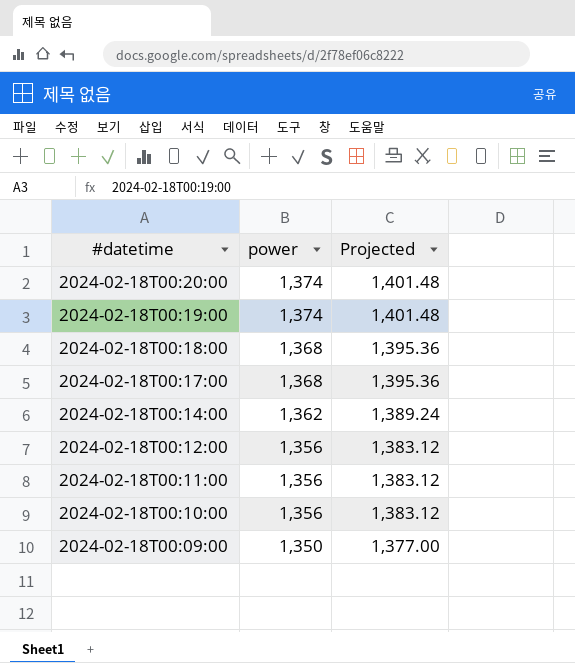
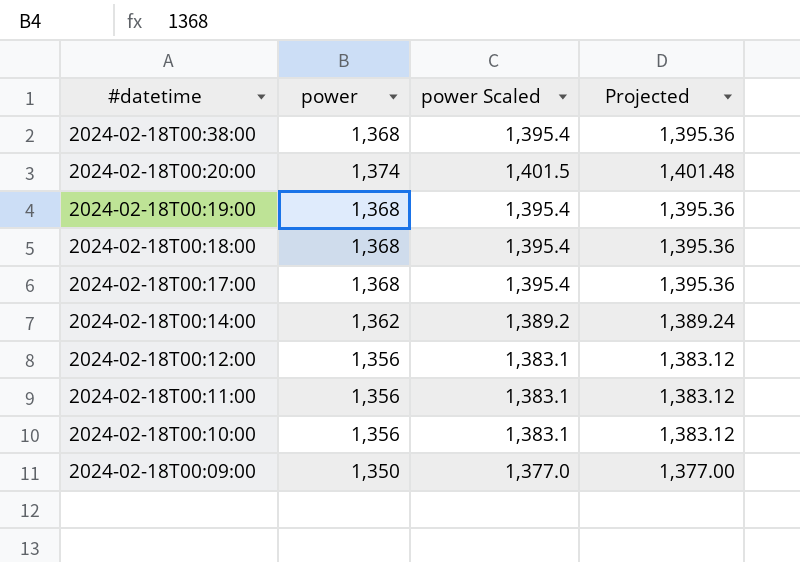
column power Scaled | formula: none -> [power] * 1.02
row 2024-02-18T00:38:00: none -> 1,368 | 1,395.4 | 1,395.36
2024-02-18T00:19:00 | power: 1,374 -> 1,368
2024-02-18T00:19:00 | Projected: 1,401.48 -> 1,395.36

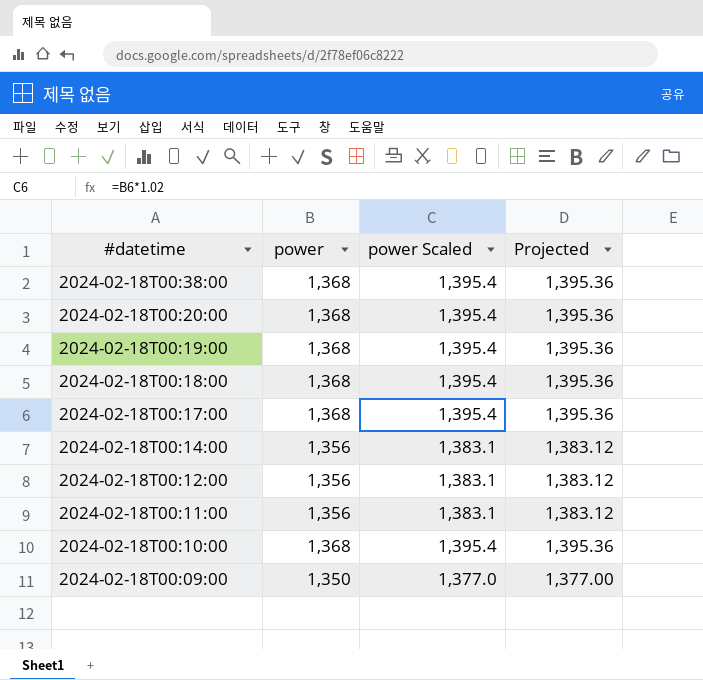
2024-02-18T00:20:00 | power: 1,374 -> 1,368
2024-02-18T00:20:00 | power Scaled: 1,401.5 -> 1,395.4
2024-02-18T00:20:00 | Projected: 1,401.48 -> 1,395.36
2024-02-18T00:14:00 | power: 1,362 -> 1,356
2024-02-18T00:14:00 | power Scaled: 1,389.2 -> 1,383.1
2024-02-18T00:14:00 | Projected: 1,389.24 -> 1,383.12
2024-02-18T00:10:00 | power: 1,356 -> 1,368
2024-02-18T00:10:00 | power Scaled: 1,383.1 -> 1,395.4
2024-02-18T00:10:00 | Projected: 1,383.12 -> 1,395.36

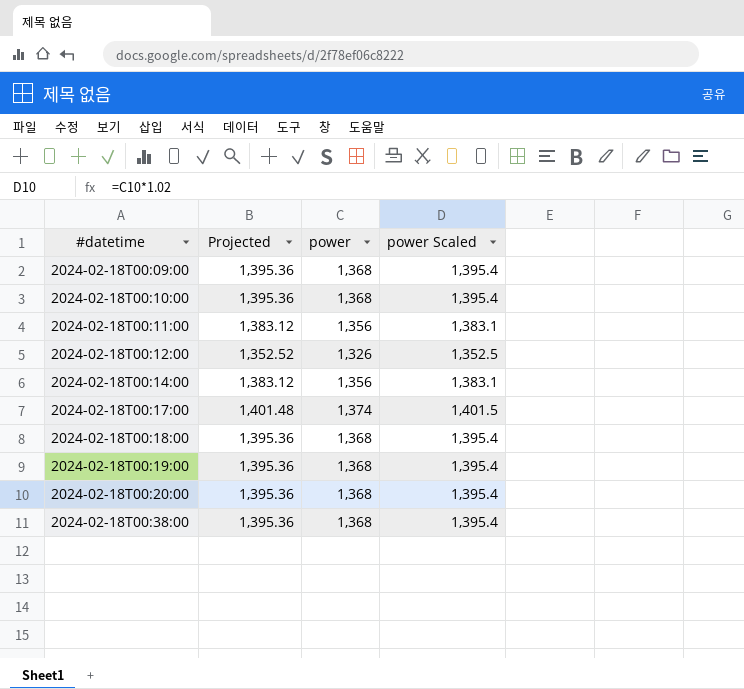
row order: #datetime descending -> #datetime ascending
column Projected | position: 4 -> 2
2024-02-18T00:09:00 | Projected: 1,377.00 -> 1,395.36
2024-02-18T00:09:00 | power: 1,350 -> 1,368
2024-02-18T00:09:00 | power Scaled: 1,377.0 -> 1,395.4
2024-02-18T00:12:00 | Projected: 1,383.12 -> 1,352.52
2024-02-18T00:12:00 | power: 1,356 -> 1,326
2024-02-18T00:12:00 | power Scaled: 1,383.1 -> 1,352.5
2024-02-18T00:17:00 | Projected: 1,395.36 -> 1,401.48
2024-02-18T00:17:00 | power: 1,368 -> 1,374
2024-02-18T00:17:00 | power Scaled: 1,395.4 -> 1,401.5

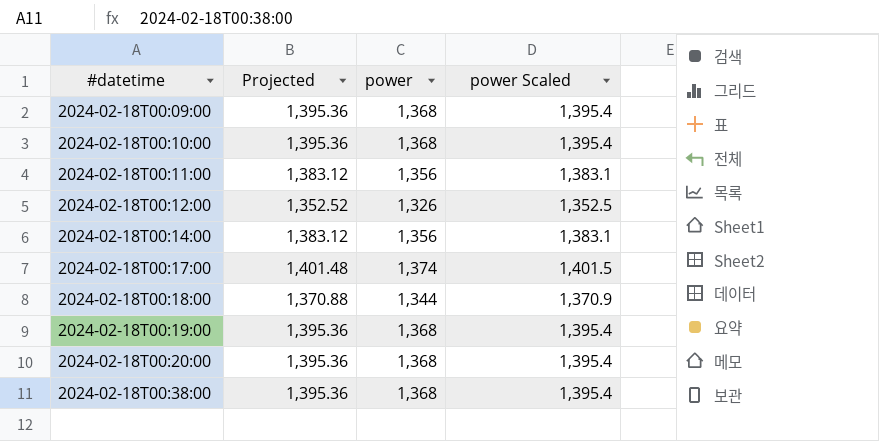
2024-02-18T00:18:00 | Projected: 1,395.36 -> 1,370.88
2024-02-18T00:18:00 | power: 1,368 -> 1,344
2024-02-18T00:18:00 | power Scaled: 1,395.4 -> 1,370.9

